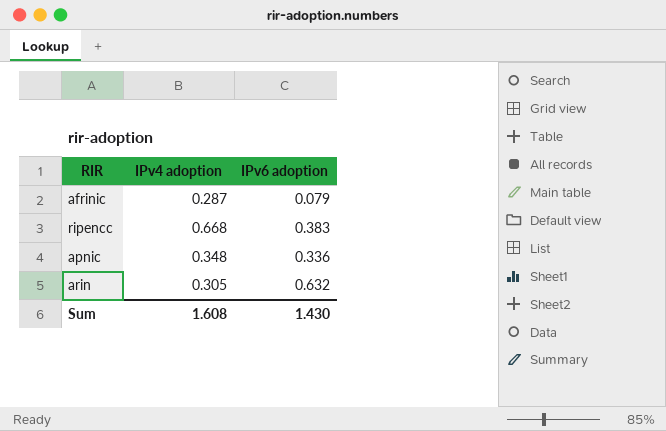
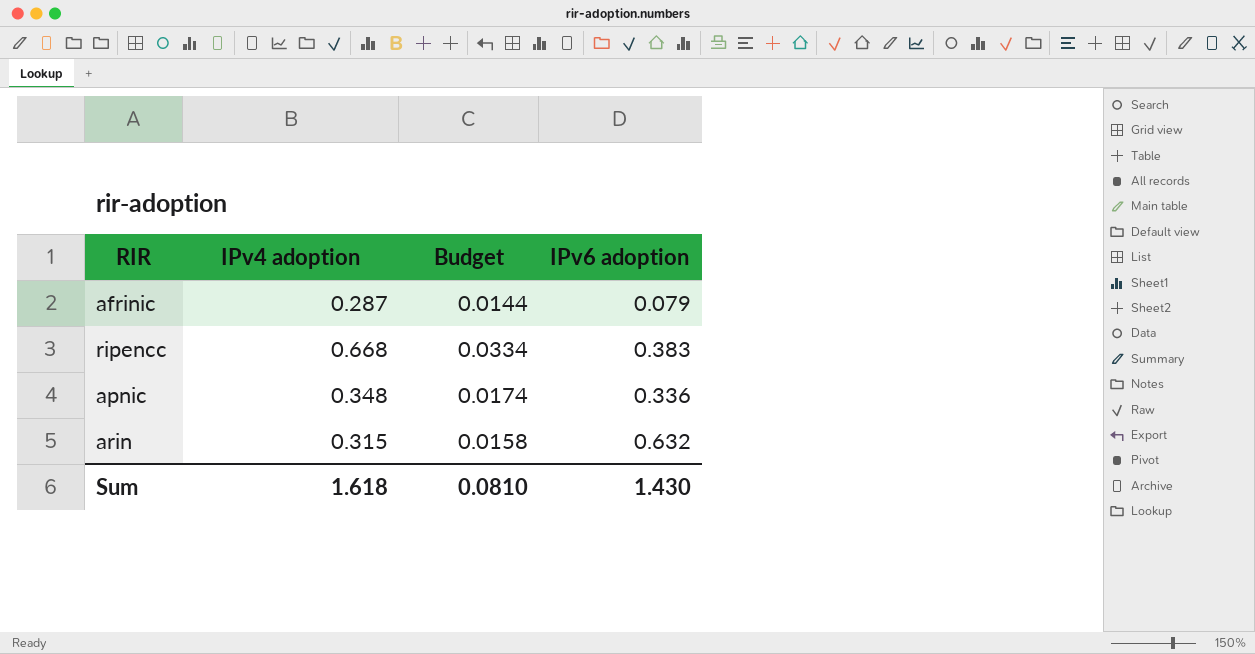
column Budget | formula: none -> [IPv4 adoption] * 0.05
arin | IPv4 adoption: 0.305 -> 0.315
Sum | IPv4 adoption: 1.608 -> 1.618

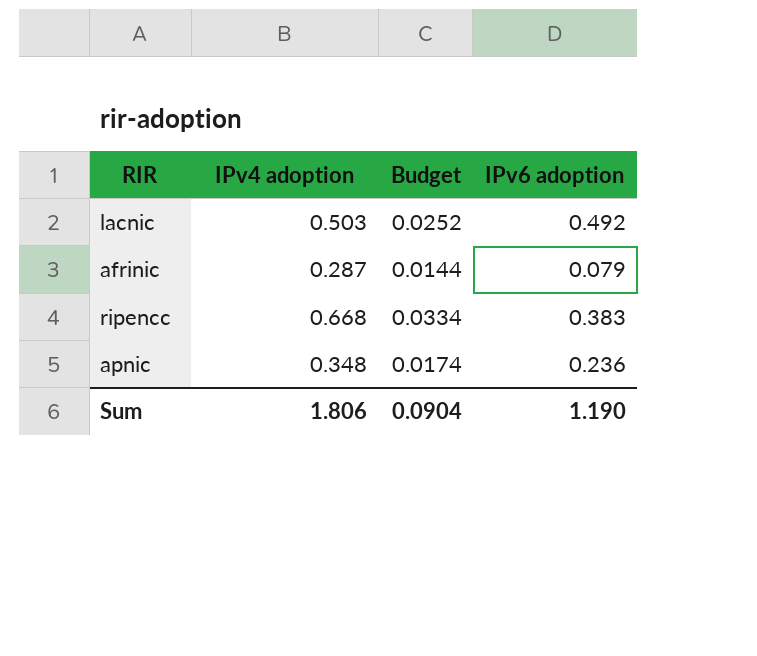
row arin: 0.315 | 0.0158 | 0.632 -> none
row lacnic: none -> 0.503 | 0.0252 | 0.492
apnic | IPv6 adoption: 0.336 -> 0.236
Sum | IPv4 adoption: 1.618 -> 1.806
Sum | Budget: 0.0810 -> 0.0904
Sum | IPv6 adoption: 1.430 -> 1.190

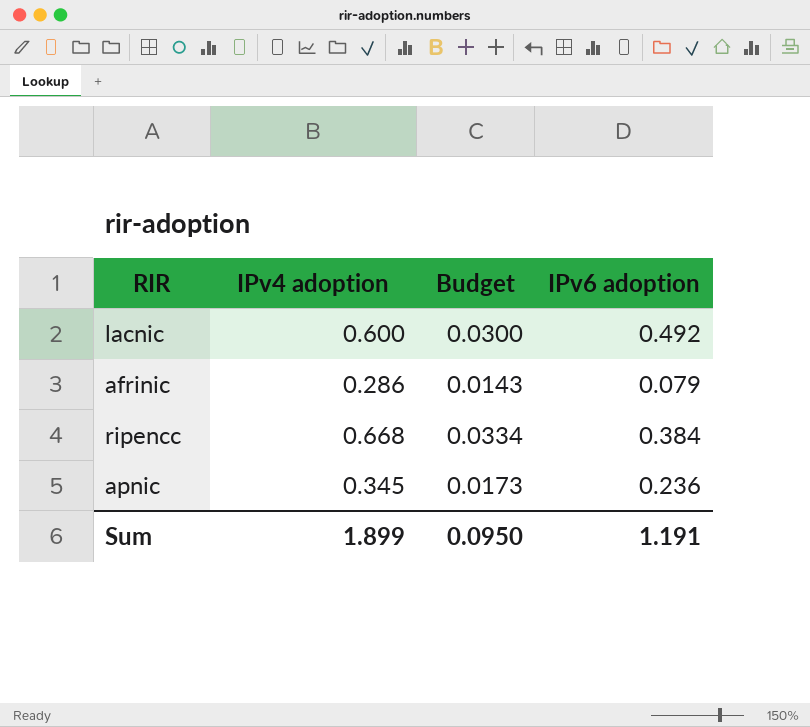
lacnic | IPv4 adoption: 0.503 -> 0.600
lacnic | Budget: 0.0252 -> 0.0300
afrinic | IPv4 adoption: 0.287 -> 0.286
afrinic | Budget: 0.0144 -> 0.0143
ripencc | IPv6 adoption: 0.383 -> 0.384
apnic | IPv4 adoption: 0.348 -> 0.345
apnic | Budget: 0.0174 -> 0.0173
Sum | IPv4 adoption: 1.806 -> 1.899
Sum | Budget: 0.0904 -> 0.0950
Sum | IPv6 adoption: 1.190 -> 1.191

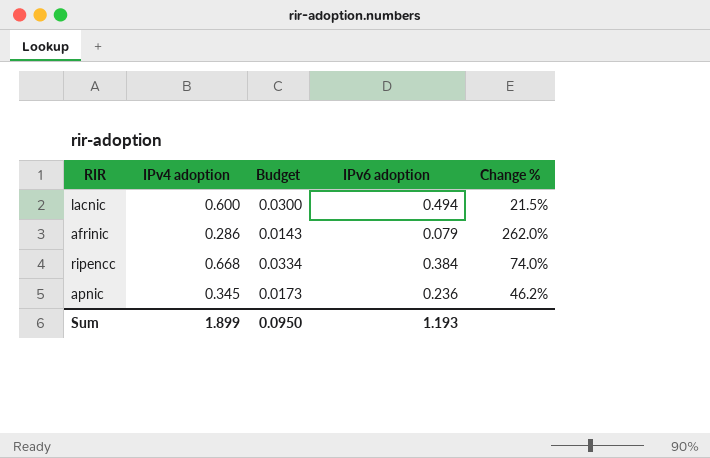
column Change % | formula: none -> ([IPv4 adoption] - [IPv6 adoption]) / [IPv6 adoption]
lacnic | IPv6 adoption: 0.492 -> 0.494
Sum | IPv6 adoption: 1.191 -> 1.193

